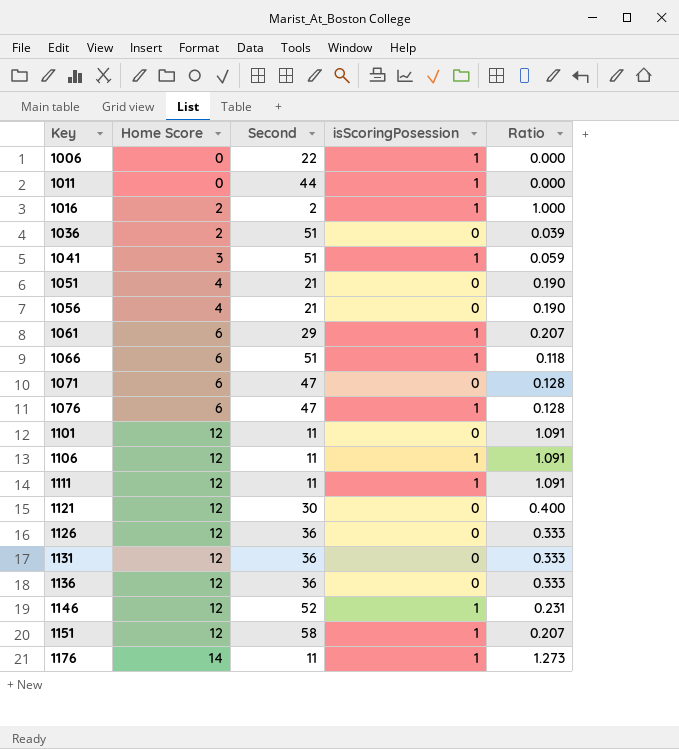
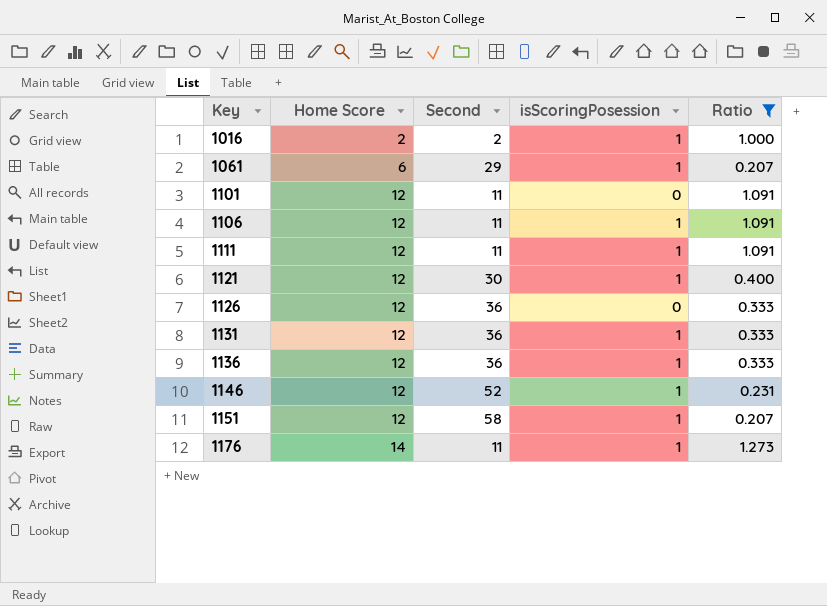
filter: none -> Ratio >= 0.207
1121 | isScoringPosession: 0 -> 1
1131 | isScoringPosession: 0 -> 1
1136 | isScoringPosession: 0 -> 1

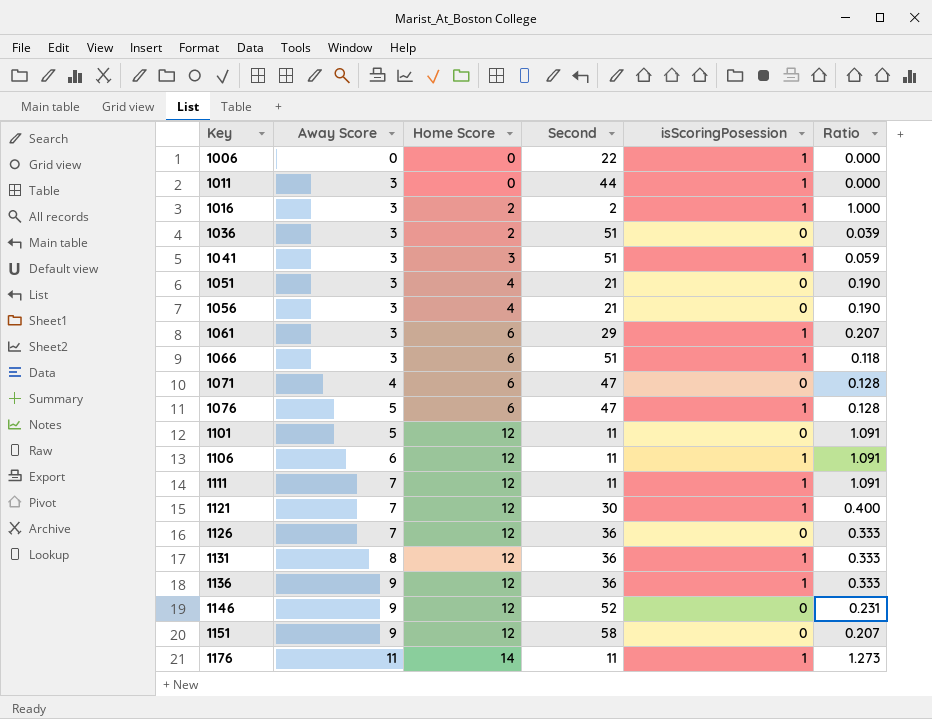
filter: Ratio >= 0.207 -> none
column Away Score | position: none -> 2
1146 | isScoringPosession: 1 -> 0
1151 | isScoringPosession: 1 -> 0

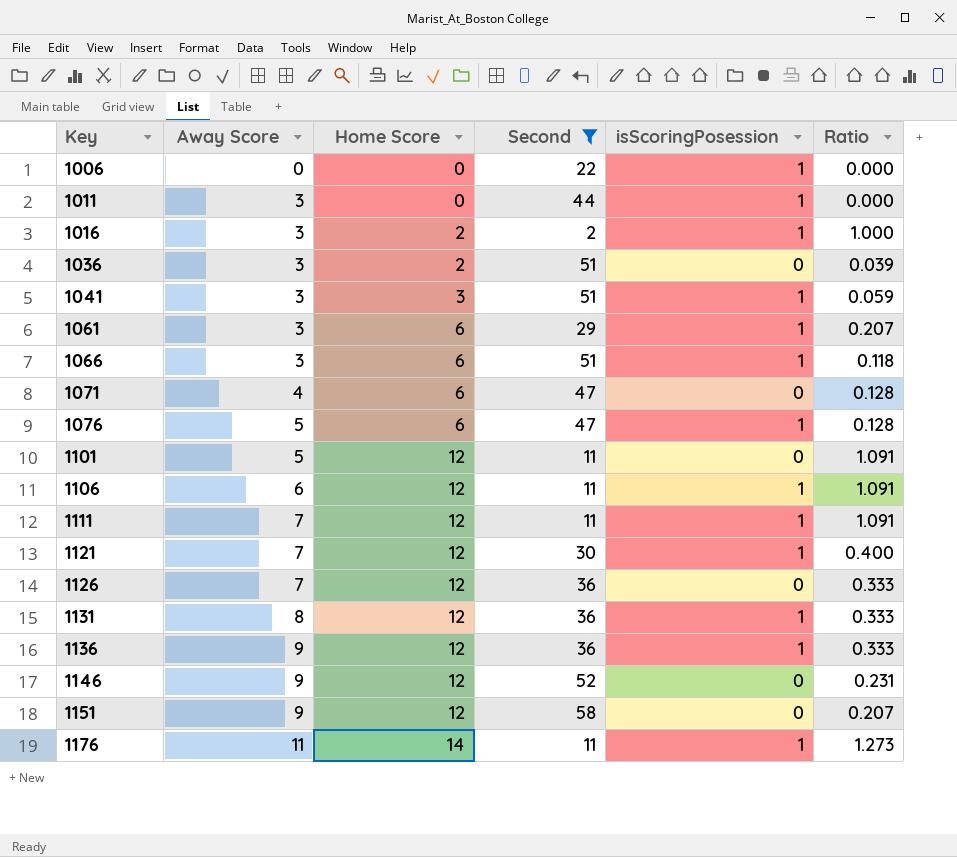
filter: none -> Second != 21

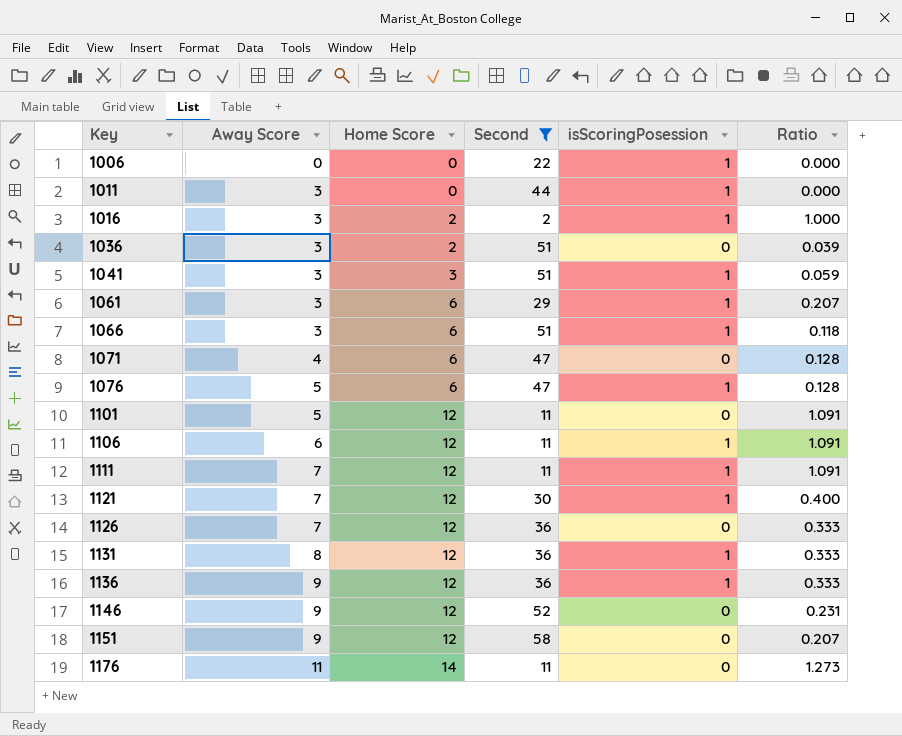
1176 | isScoringPosession: 1 -> 0

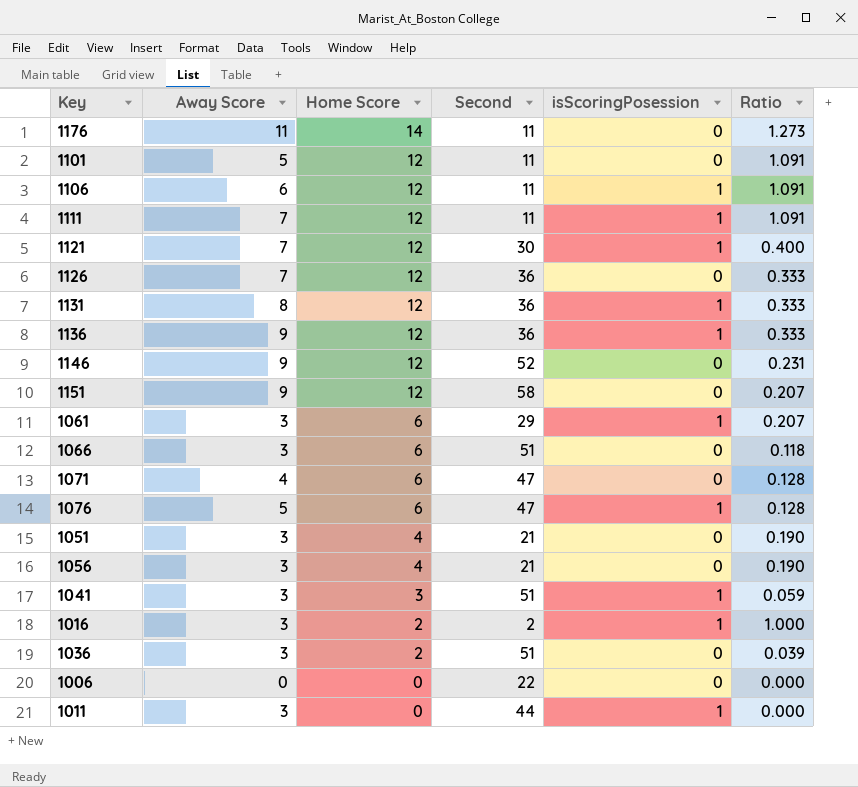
filter: Second != 21 -> none
row order: Key ascending -> Home Score descending
1066 | isScoringPosession: 1 -> 0
1006 | isScoringPosession: 1 -> 0

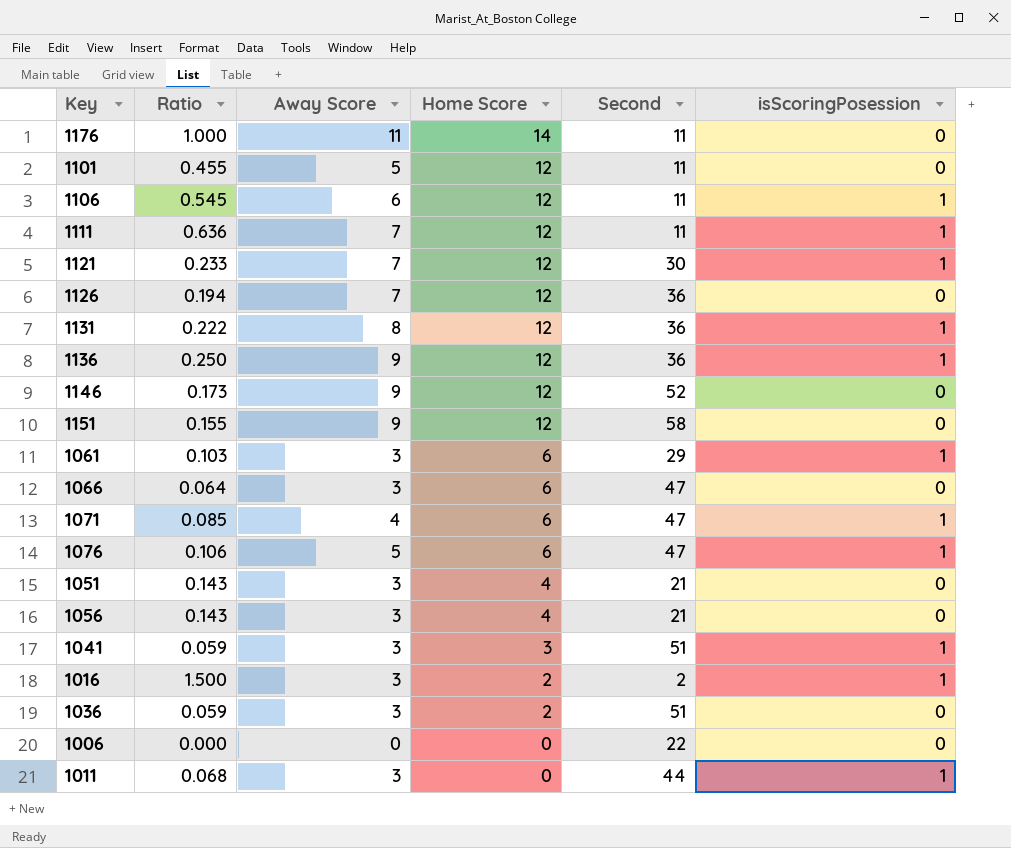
column Ratio | formula: [Home Score] / [Second] -> [Away Score] / [Second]
column Ratio | position: 6 -> 2
1066 | Second: 51 -> 47
1071 | isScoringPosession: 0 -> 1

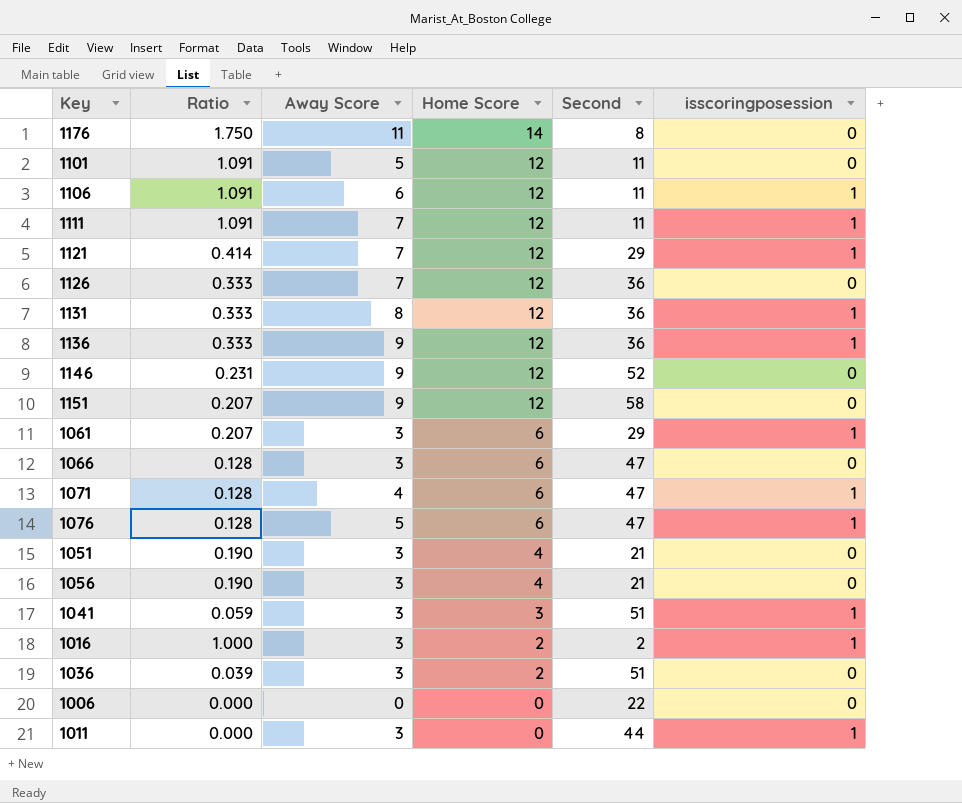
column Ratio | formula: [Away Score] / [Second] -> [Home Score] / [Second]
column name: isScoringPosession -> isscoringposession
1176 | Second: 11 -> 8
1121 | Second: 30 -> 29

